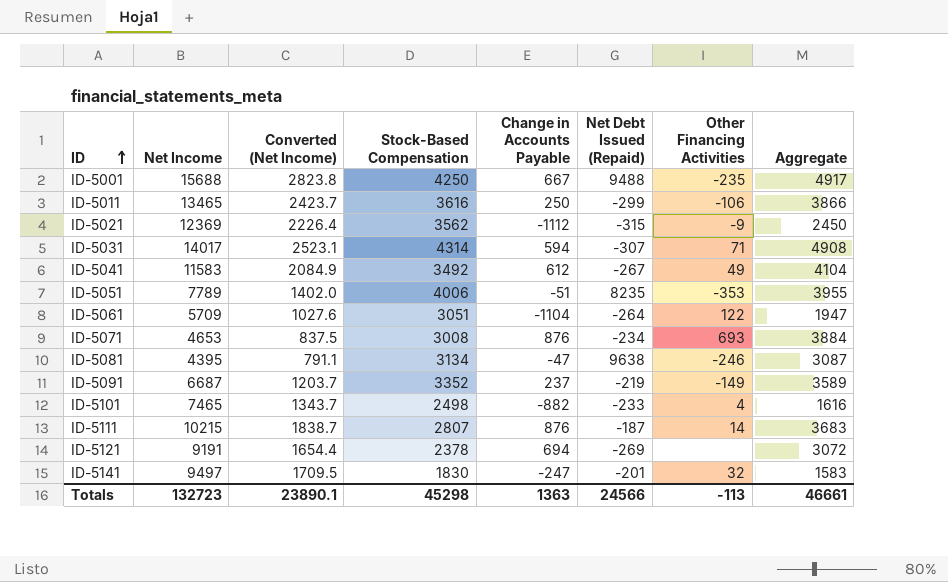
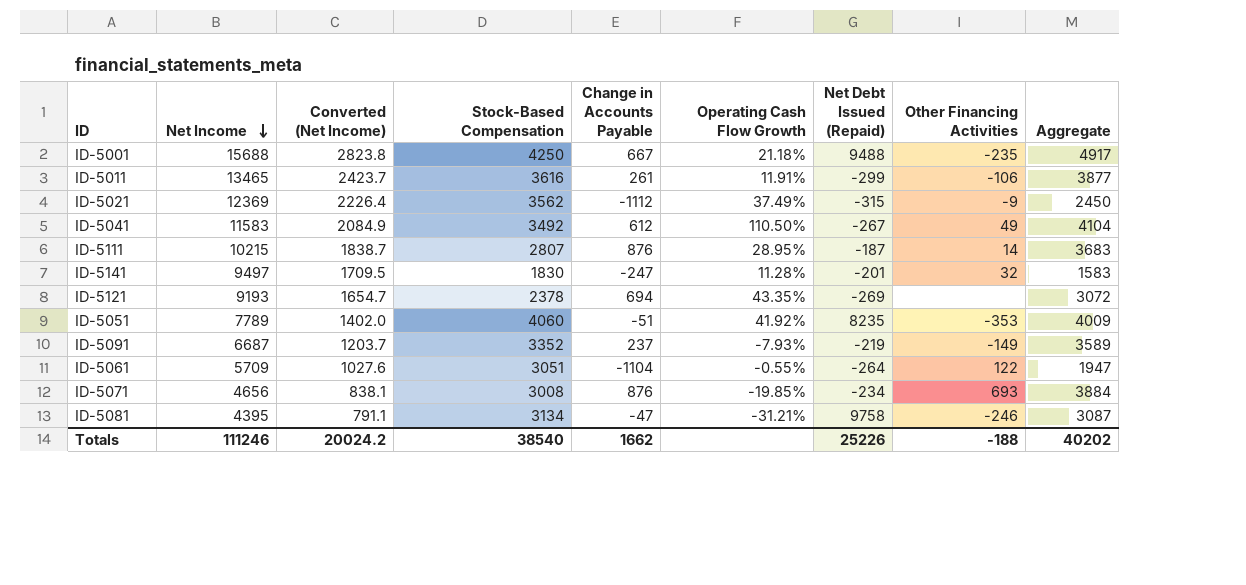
row order: ID ascending -> Net Income descending
column Operating Cash Flow Growth | position: none -> 6
row ID-5031: 14017 | 2523.1 | 4314 | 594 | -307 | 71 | 4908 -> none
row ID-5101: 7465 | 1343.7 | 2498 | -882 | -233 | 4 | 1616 -> none
ID-5011 | Change in Accounts Payable: 250 -> 261
ID-5011 | Aggregate: 3866 -> 3877
ID-5121 | Net Income: 9191 -> 9193
ID-5121 | Converted (Net Income): 1654.4 -> 1654.7
ID-5051 | Stock-Based Compensation: 4006 -> 4060
ID-5051 | Aggregate: 3955 -> 4009
ID-5071 | Net Income: 4653 -> 4656
ID-5071 | Converted (Net Income): 837.5 -> 838.1
ID-5081 | Net Debt Issued (Repaid): 9638 -> 9758
Totals | Net Income: 132723 -> 111246
Totals | Converted (Net Income): 23890.1 -> 20024.2
Totals | Stock-Based Compensation: 45298 -> 38540
Totals | Change in Accounts Payable: 1363 -> 1662
Totals | Net Debt Issued (Repaid): 24566 -> 25226
Totals | Other Financing Activities: -113 -> -188
Totals | Aggregate: 46661 -> 40202

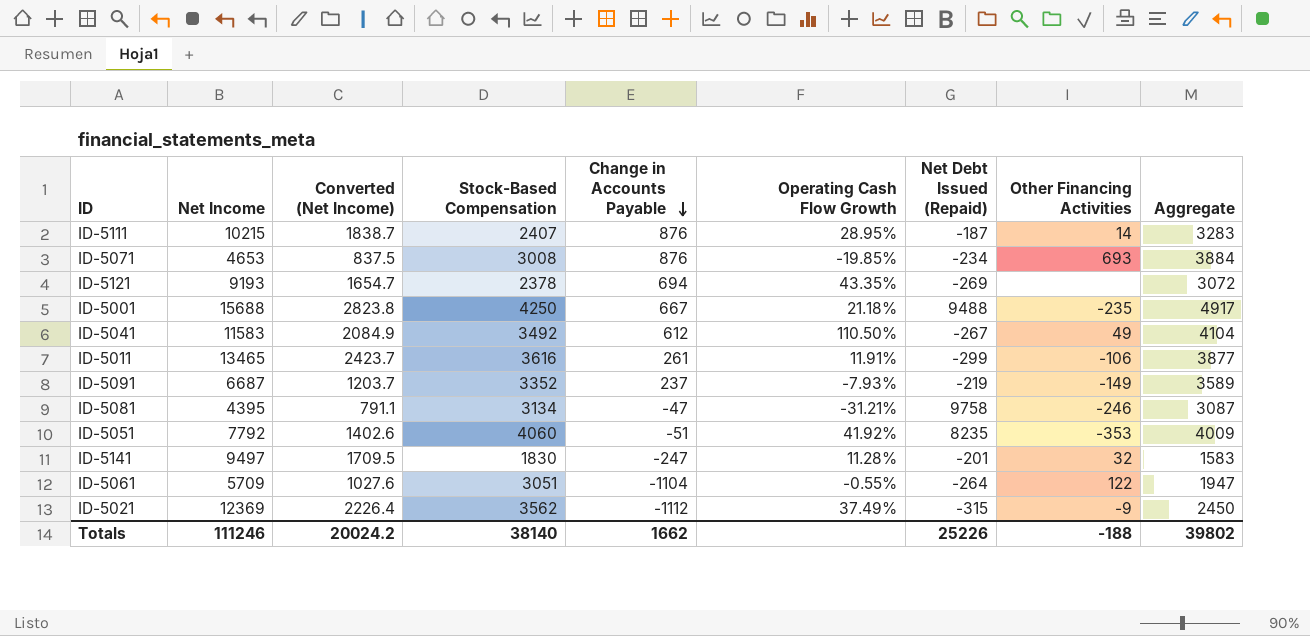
row order: Net Income descending -> Change in Accounts Payable descending
ID-5111 | Stock-Based Compensation: 2807 -> 2407
ID-5111 | Aggregate: 3683 -> 3283
ID-5071 | Net Income: 4656 -> 4653
ID-5071 | Converted (Net Income): 838.1 -> 837.5
ID-5051 | Net Income: 7789 -> 7792
ID-5051 | Converted (Net Income): 1402.0 -> 1402.6
Totals | Stock-Based Compensation: 38540 -> 38140
Totals | Aggregate: 40202 -> 39802

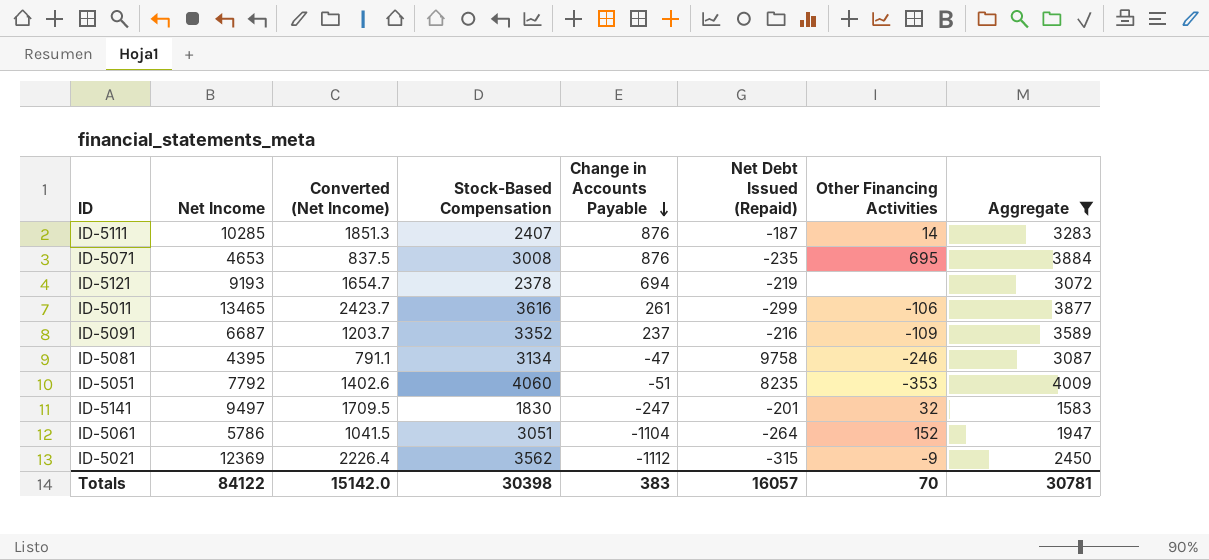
filter: none -> Aggregate <= 4009
column Operating Cash Flow Growth | position: 6 -> none
ID-5111 | Net Income: 10215 -> 10285
ID-5111 | Converted (Net Income): 1838.7 -> 1851.3
ID-5071 | Net Debt Issued (Repaid): -234 -> -235
ID-5071 | Other Financing Activities: 693 -> 695
ID-5121 | Net Debt Issued (Repaid): -269 -> -219
ID-5091 | Net Debt Issued (Repaid): -219 -> -216
ID-5091 | Other Financing Activities: -149 -> -109
ID-5061 | Net Income: 5709 -> 5786
ID-5061 | Converted (Net Income): 1027.6 -> 1041.5
ID-5061 | Other Financing Activities: 122 -> 152
Totals | Net Income: 111246 -> 84122
Totals | Converted (Net Income): 20024.2 -> 15142.0
Totals | Stock-Based Compensation: 38140 -> 30398
Totals | Change in Accounts Payable: 1662 -> 383
Totals | Net Debt Issued (Repaid): 25226 -> 16057
Totals | Other Financing Activities: -188 -> 70
Totals | Aggregate: 39802 -> 30781

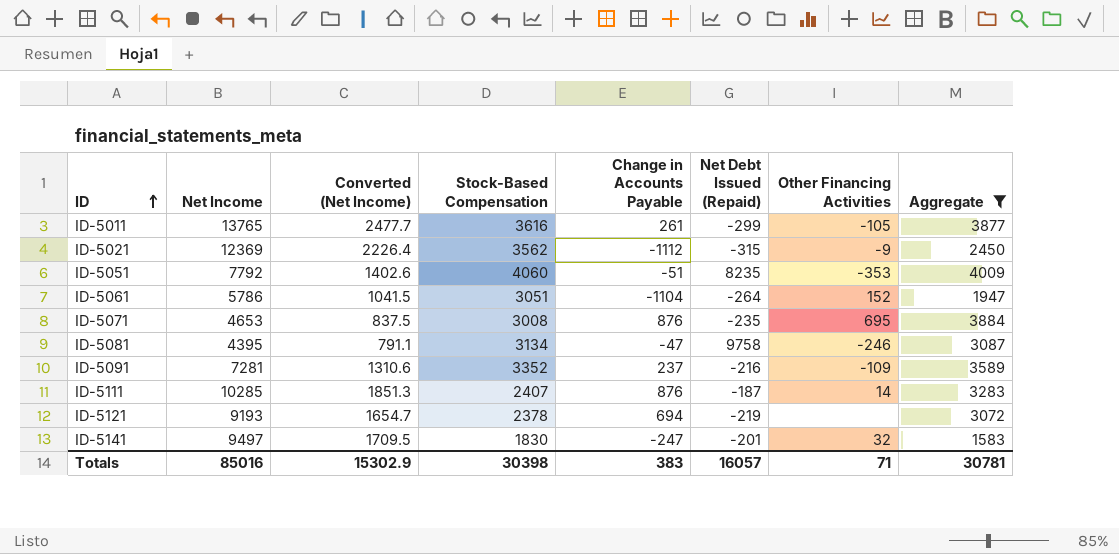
row order: Change in Accounts Payable descending -> ID ascending
ID-5011 | Net Income: 13465 -> 13765
ID-5011 | Converted (Net Income): 2423.7 -> 2477.7
ID-5011 | Other Financing Activities: -106 -> -105
ID-5091 | Net Income: 6687 -> 7281
ID-5091 | Converted (Net Income): 1203.7 -> 1310.6
Totals | Net Income: 84122 -> 85016
Totals | Converted (Net Income): 15142.0 -> 15302.9
Totals | Other Financing Activities: 70 -> 71

